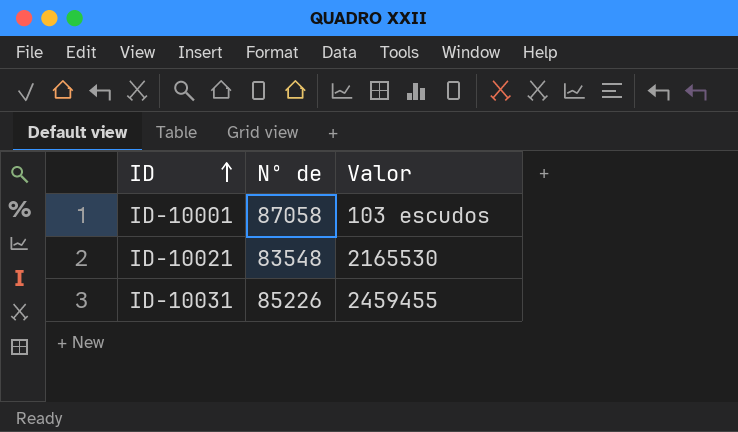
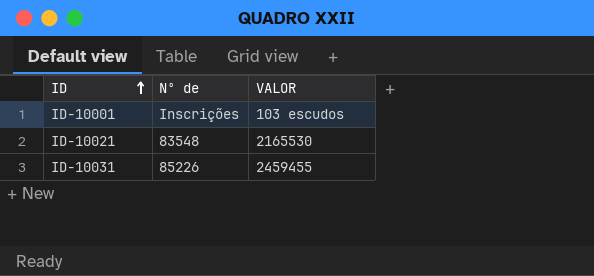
column name: Valor -> VALOR
ID-10001 | Nº de: 87058 -> Inscrições

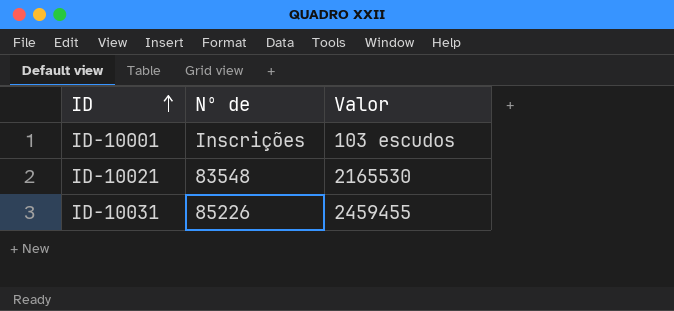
column name: VALOR -> Valor

